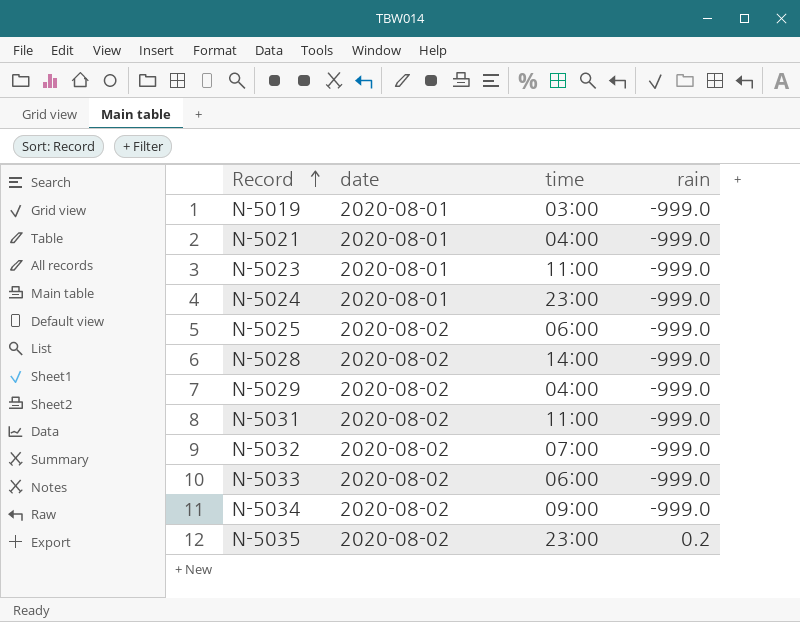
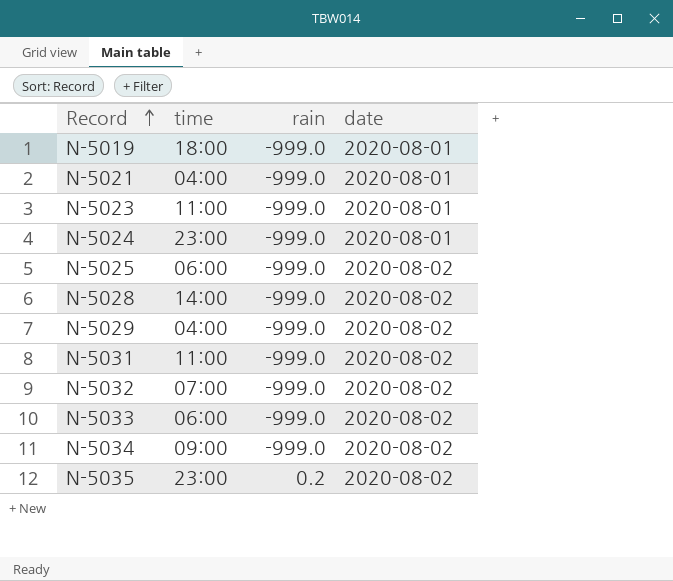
column date | position: 2 -> 4
N-5019 | time: 03:00 -> 18:00

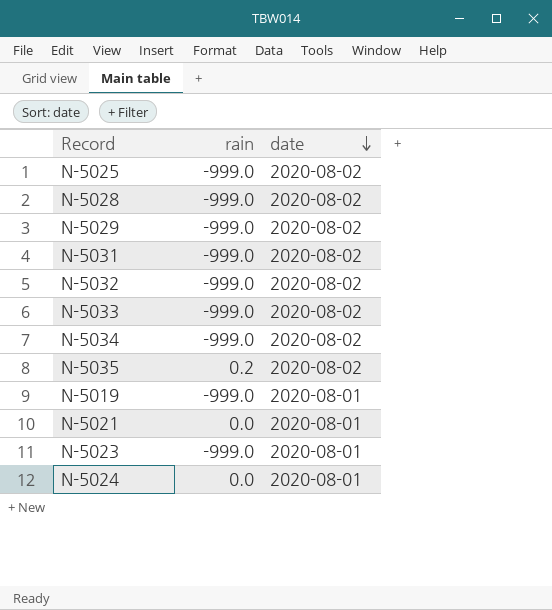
row order: Record ascending -> date descending
column time | position: 2 -> none
N-5021 | rain: -999.0 -> 0.0
N-5024 | rain: -999.0 -> 0.0

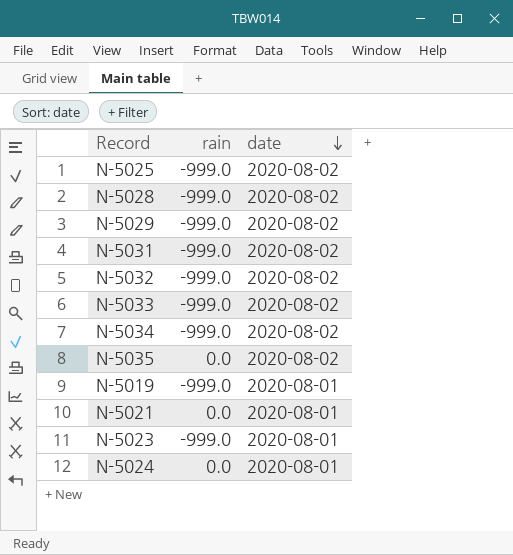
N-5035 | rain: 0.2 -> 0.0

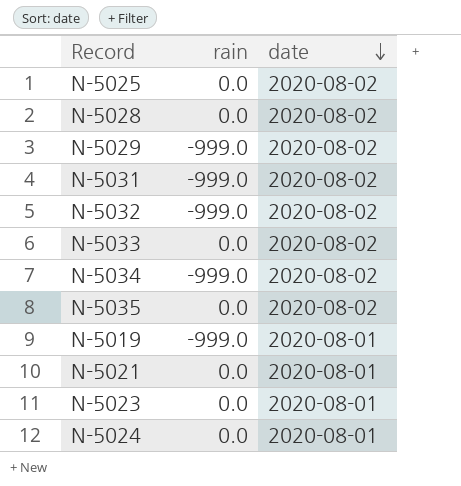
N-5025 | rain: -999.0 -> 0.0
N-5028 | rain: -999.0 -> 0.0
N-5033 | rain: -999.0 -> 0.0
N-5023 | rain: -999.0 -> 0.0

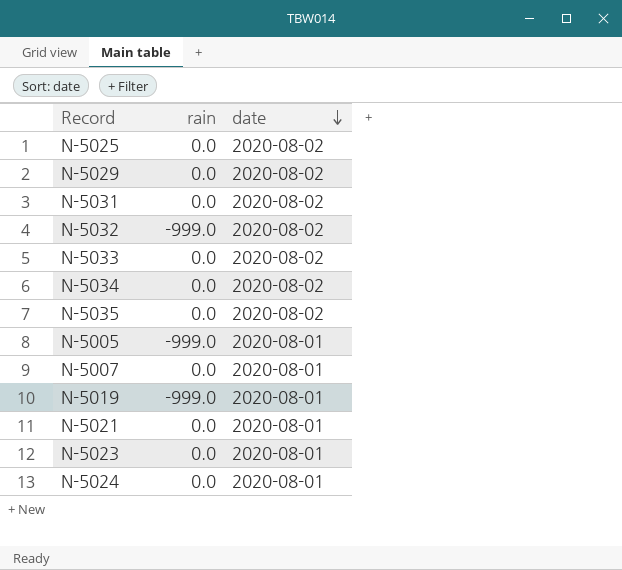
row N-5028: 0.0 | 2020-08-02 -> none
N-5029 | rain: -999.0 -> 0.0
N-5031 | rain: -999.0 -> 0.0
N-5034 | rain: -999.0 -> 0.0
row N-5005: none -> -999.0 | 2020-08-01
row N-5007: none -> 0.0 | 2020-08-01

